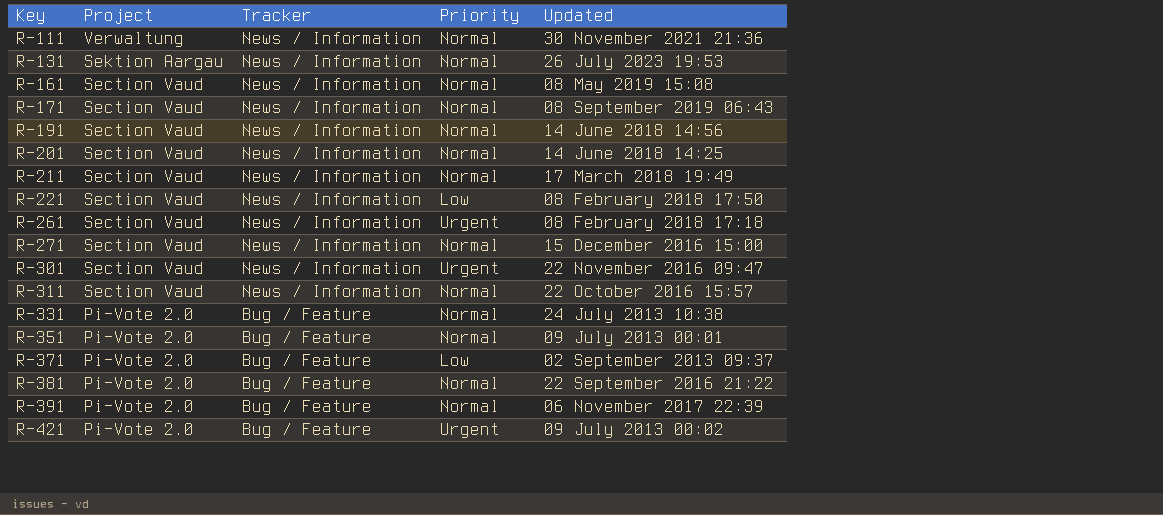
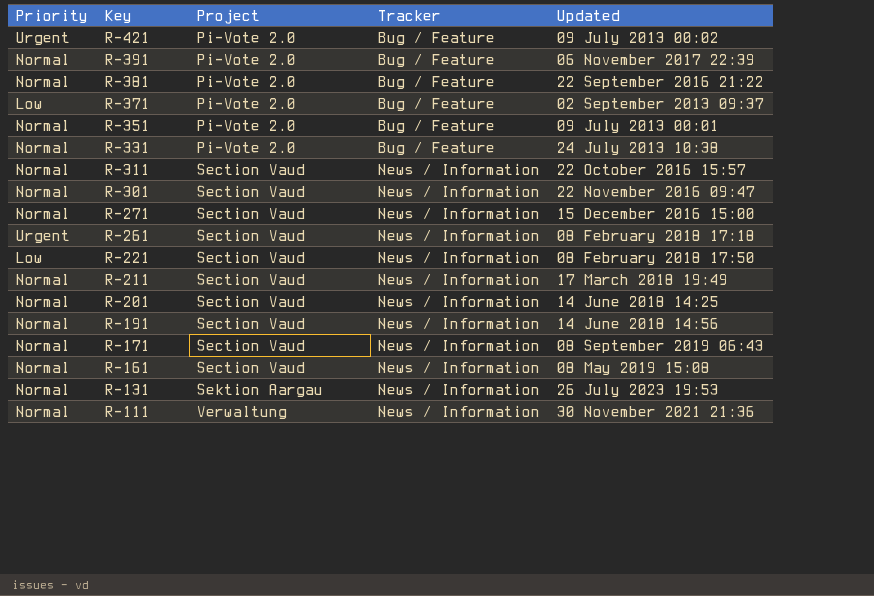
row order: Key ascending -> Key descending
column Priority | position: 4 -> 1
R-301 | Priority: Urgent -> Normal

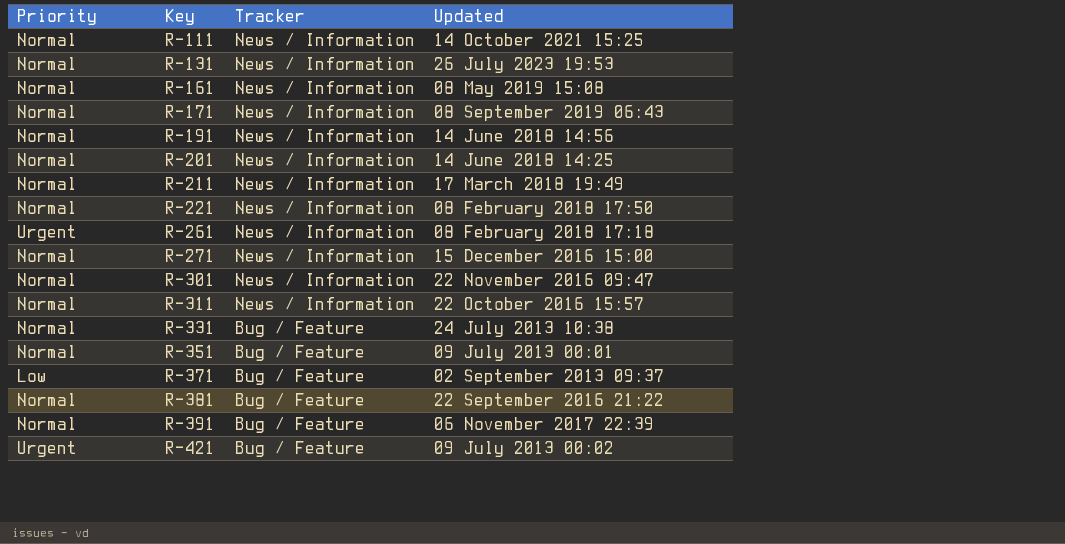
row order: Key descending -> Key ascending
column Project | position: 3 -> none
R-111 | Updated: 30 November 2021 21:36 -> 14 October 2021 15:25
R-221 | Priority: Low -> Normal

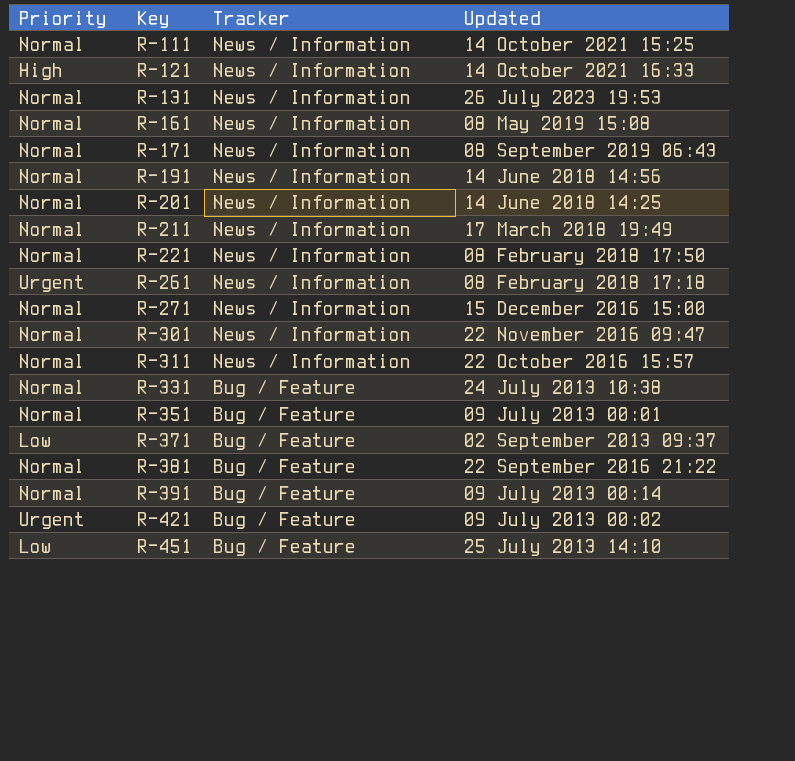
row R-121: none -> High | News / Information | 14 October 2021 16:33
R-391 | Updated: 06 November 2017 22:39 -> 09 July 2013 00:14
row R-451: none -> Low | Bug / Feature | 25 July 2013 14:10

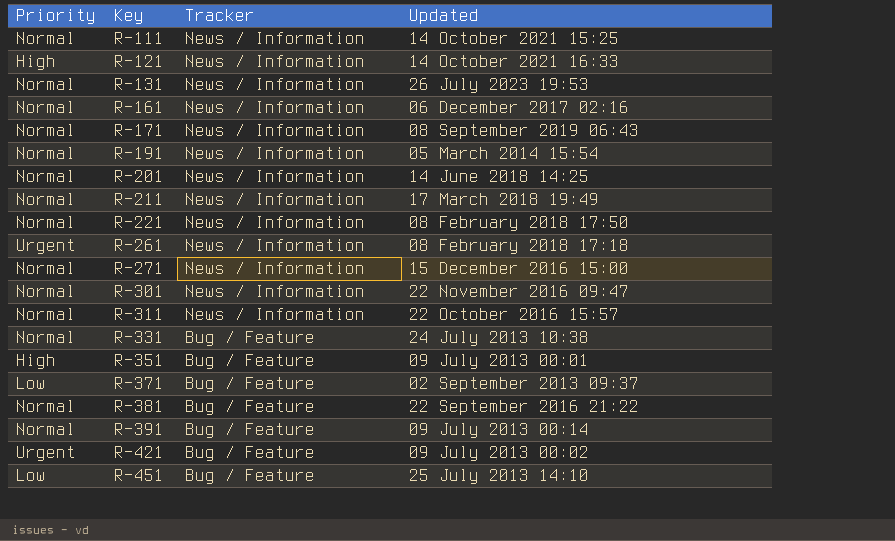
R-161 | Updated: 08 May 2019 15:08 -> 06 December 2017 02:16
R-191 | Updated: 14 June 2018 14:56 -> 05 March 2014 15:54
R-351 | Priority: Normal -> High

